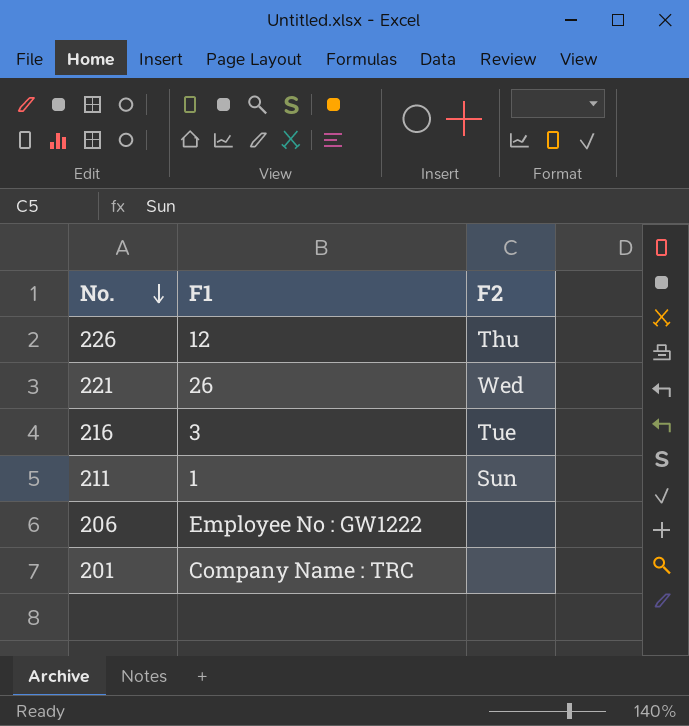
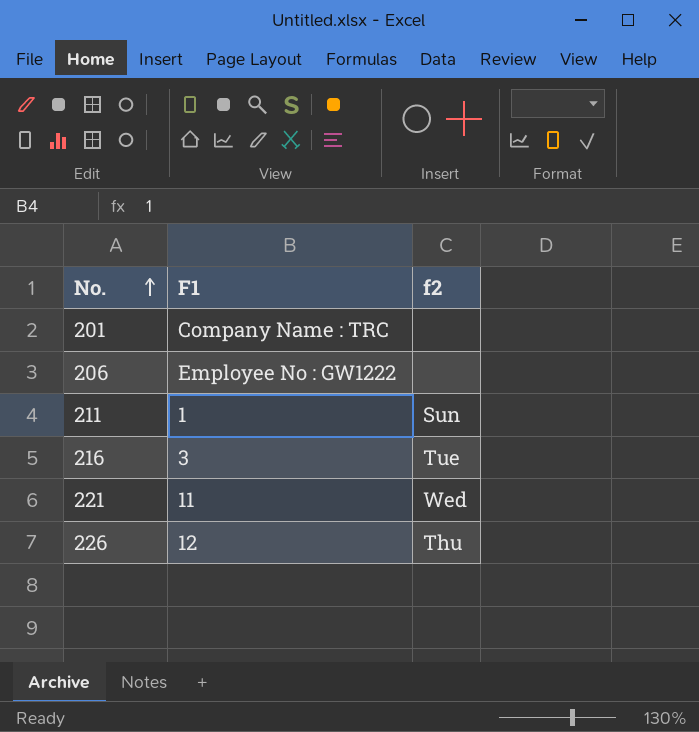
row order: No. descending -> No. ascending
column name: F2 -> f2
221 | F1: 26 -> 11

